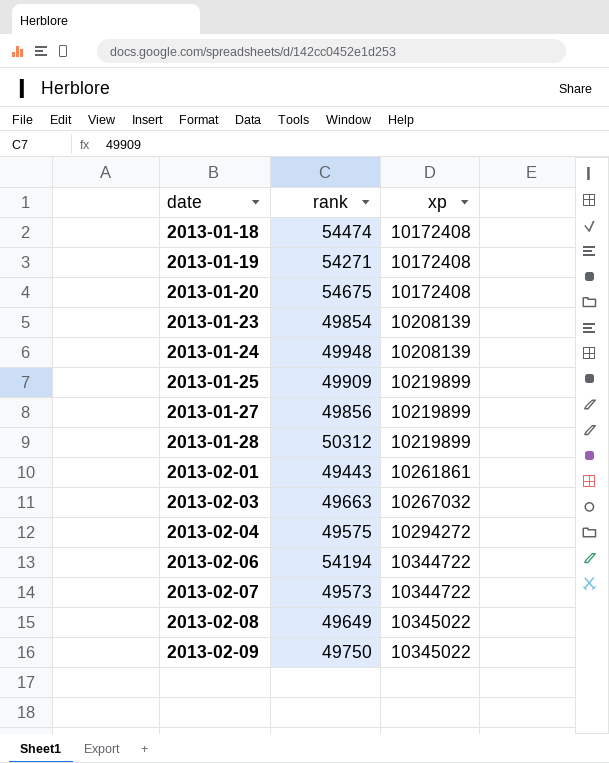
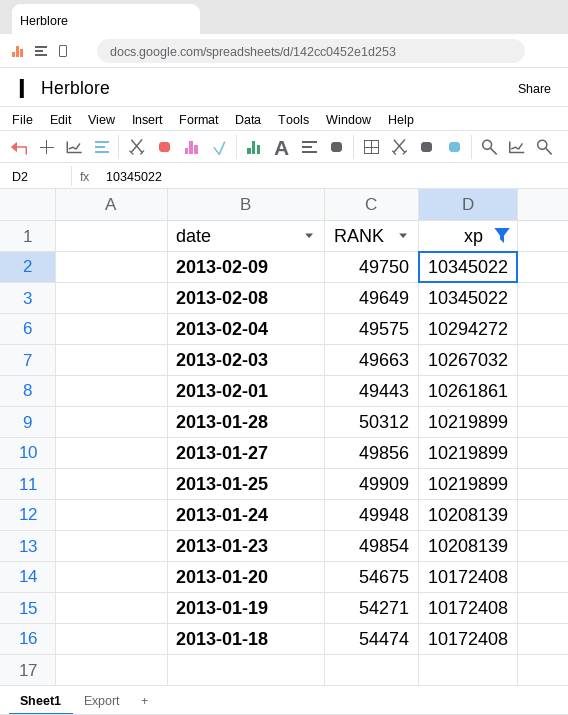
filter: none -> xp != 10344722
row order: date ascending -> date descending
column name: rank -> RANK

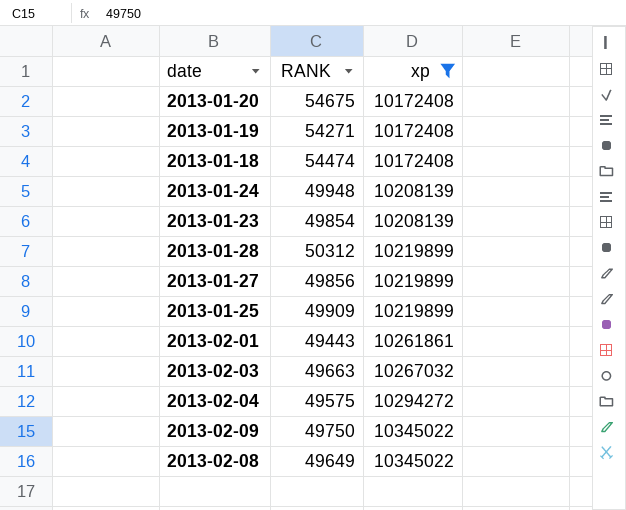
row order: date descending -> xp ascending

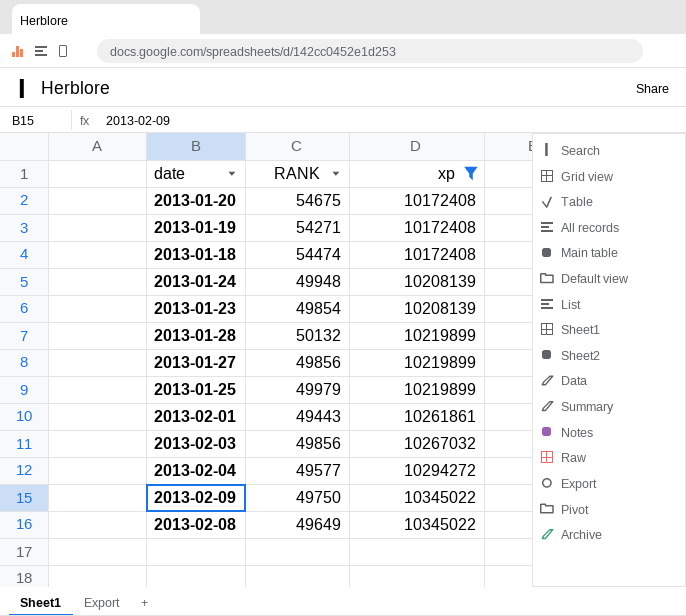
2013-01-28 | RANK: 50312 -> 50132
2013-01-25 | RANK: 49909 -> 49979
2013-02-03 | RANK: 49663 -> 49856
2013-02-04 | RANK: 49575 -> 49577

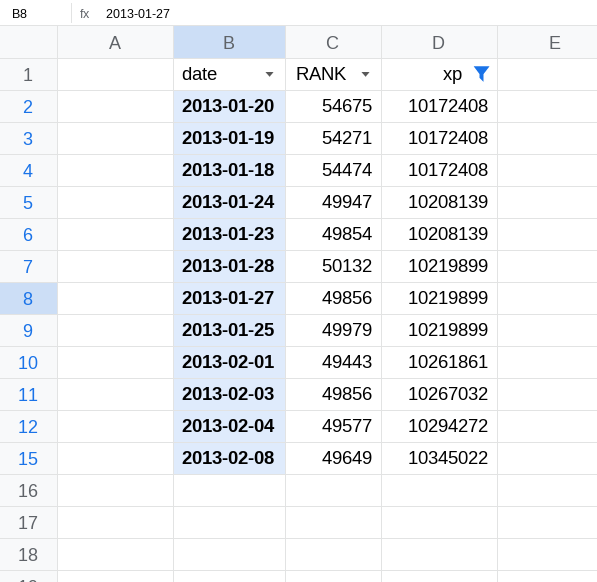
row 2013-02-09: 49750 | 10345022 -> none
2013-01-24 | RANK: 49948 -> 49947

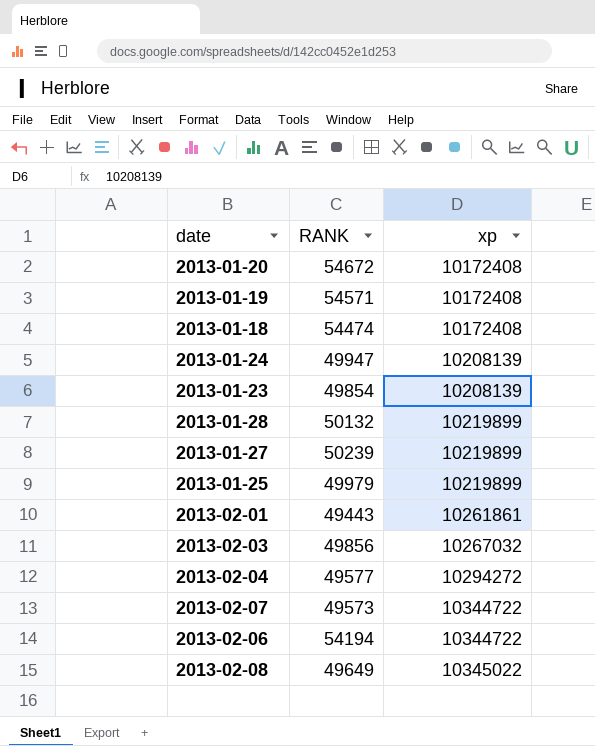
filter: xp != 10344722 -> none
2013-01-20 | RANK: 54675 -> 54672
2013-01-19 | RANK: 54271 -> 54571
2013-01-27 | RANK: 49856 -> 50239

